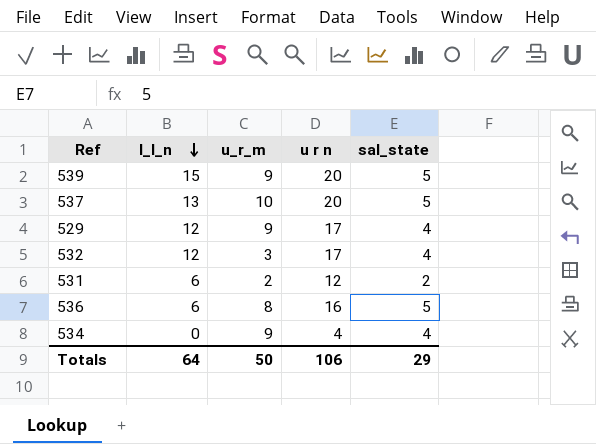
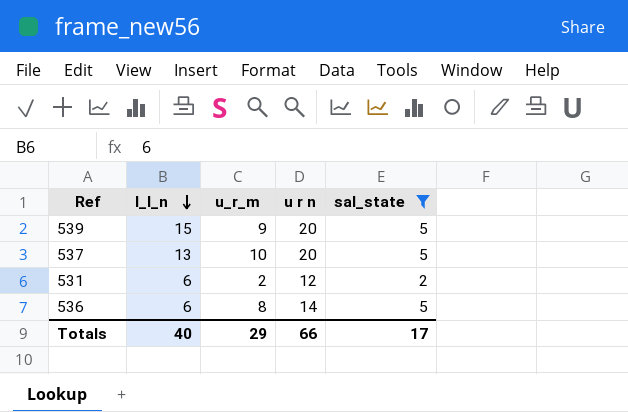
filter: none -> sal_state != 4
536 | u r n: 16 -> 14
Totals | l_l_n: 64 -> 40
Totals | u_r_m: 50 -> 29
Totals | u r n: 106 -> 66
Totals | sal_state: 29 -> 17

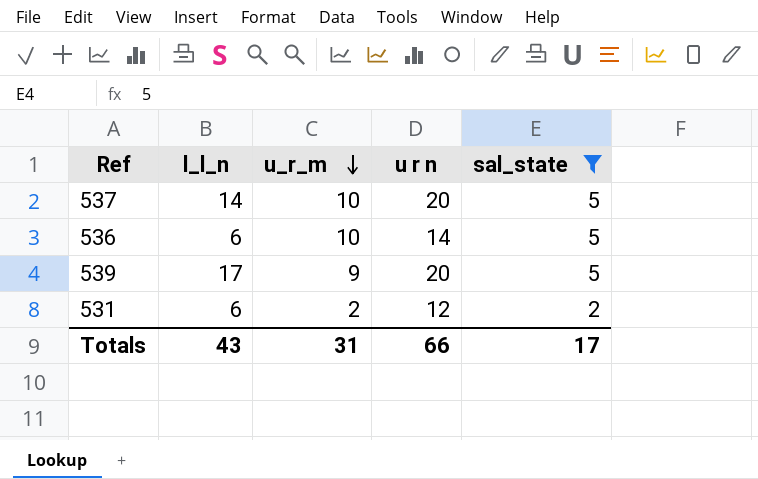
row order: l_l_n descending -> u_r_m descending
537 | l_l_n: 13 -> 14
536 | u_r_m: 8 -> 10
539 | l_l_n: 15 -> 17
Totals | l_l_n: 40 -> 43
Totals | u_r_m: 29 -> 31

